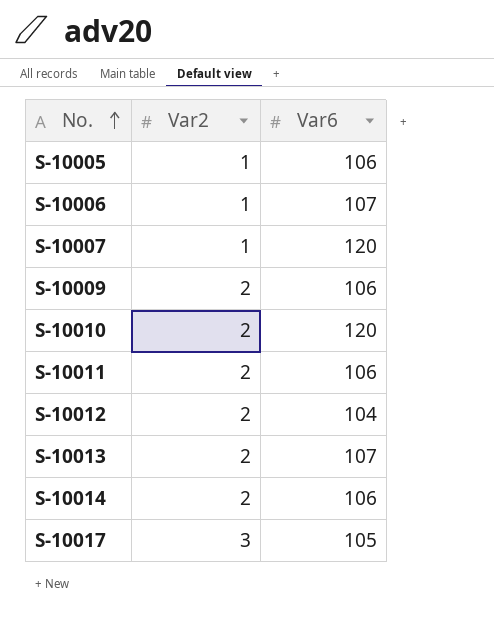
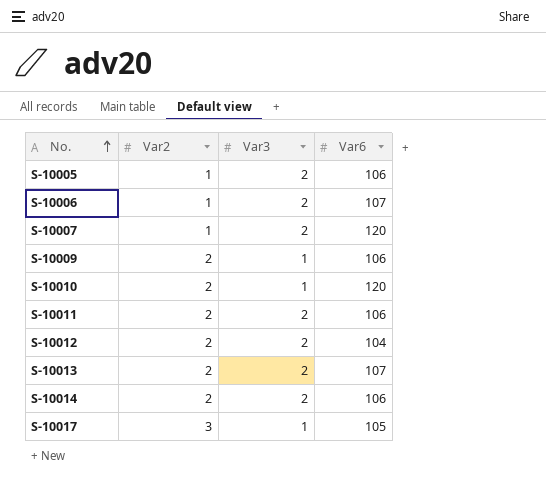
column Var3 | position: none -> 3

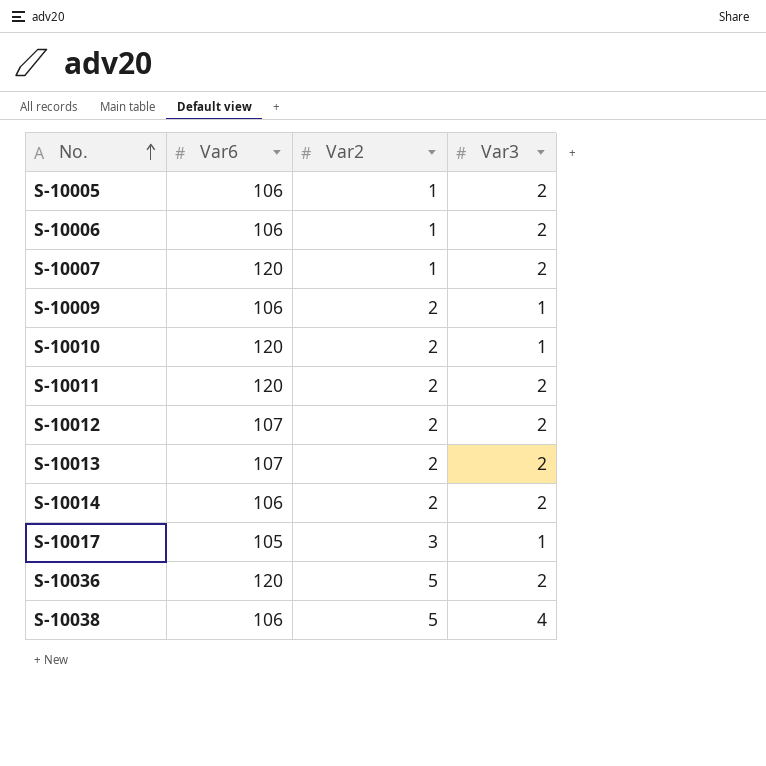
column Var6 | position: 4 -> 2
S-10006 | Var6: 107 -> 106
S-10011 | Var6: 106 -> 120
S-10012 | Var6: 104 -> 107
row S-10036: none -> 120 | 5 | 2
row S-10038: none -> 106 | 5 | 4

